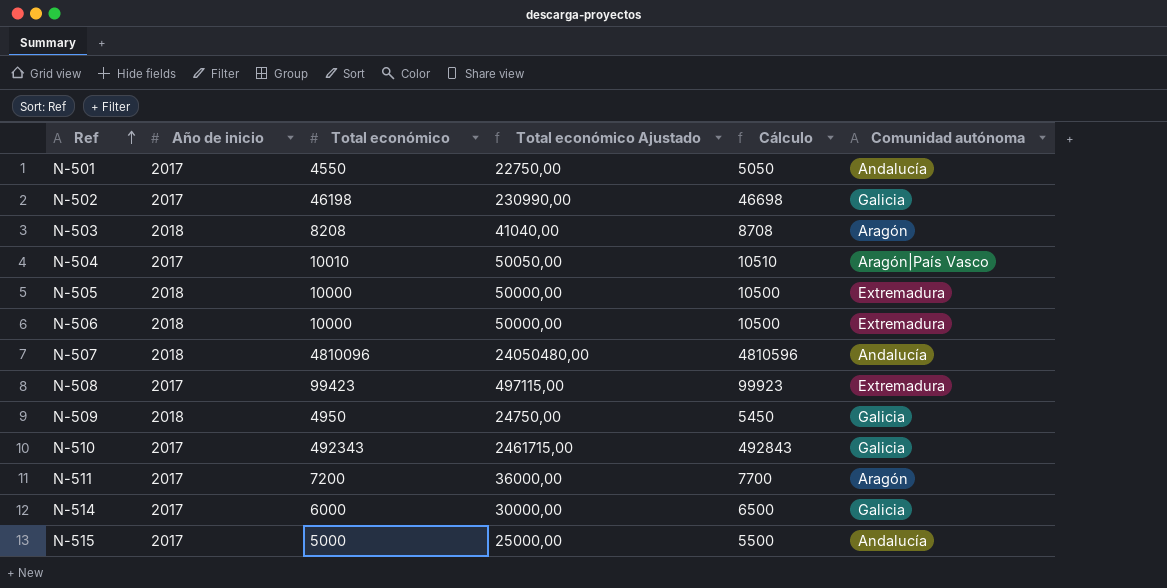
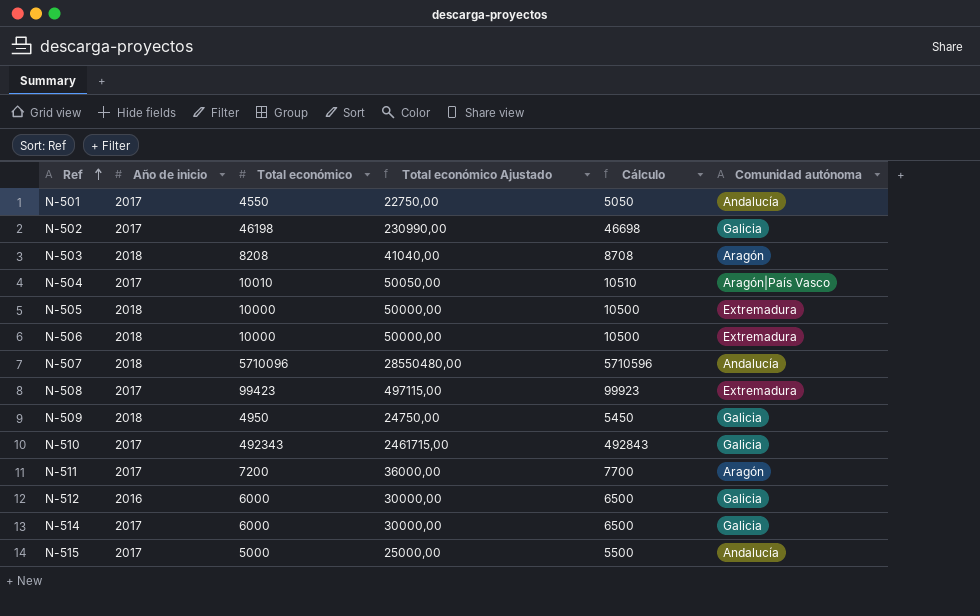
N-507 | Total económico: 4810096 -> 5710096
N-507 | Total económico Ajustado: 24050480,00 -> 28550480,00
N-507 | Cálculo: 4810596 -> 5710596
row N-512: none -> 2016 | 6000 | 30000,00 | 6500 | Galicia

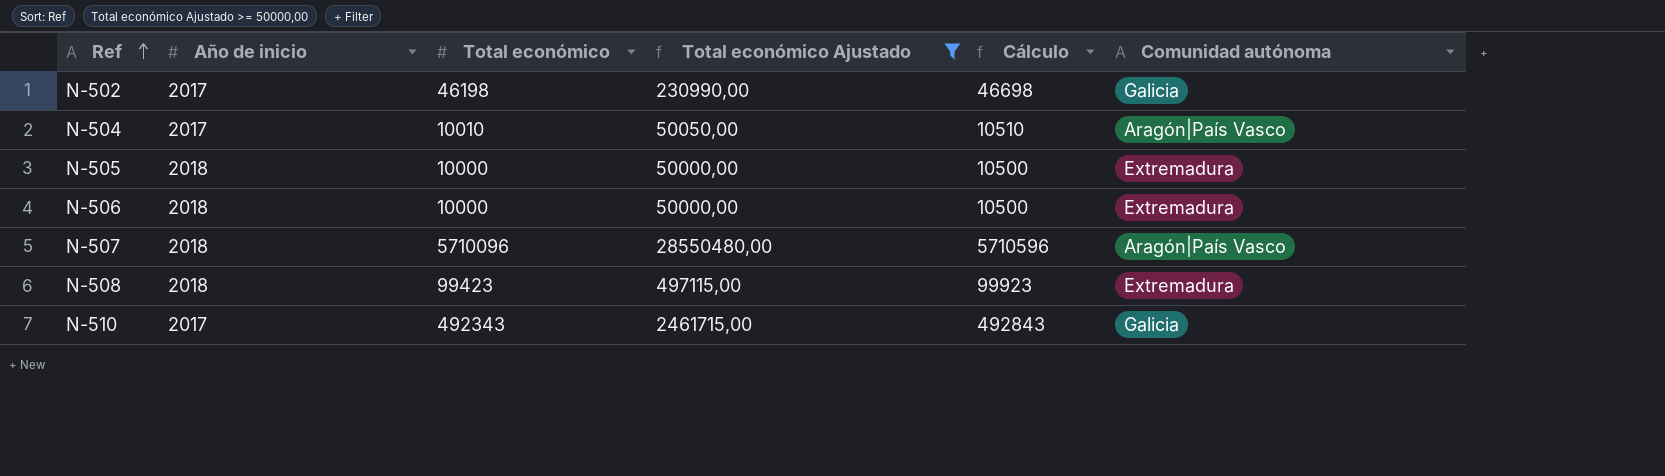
filter: none -> Total económico Ajustado >= 50000,00
N-507 | Comunidad autónoma: Andalucía -> Aragón|País Vasco
N-508 | Año de inicio: 2017 -> 2018

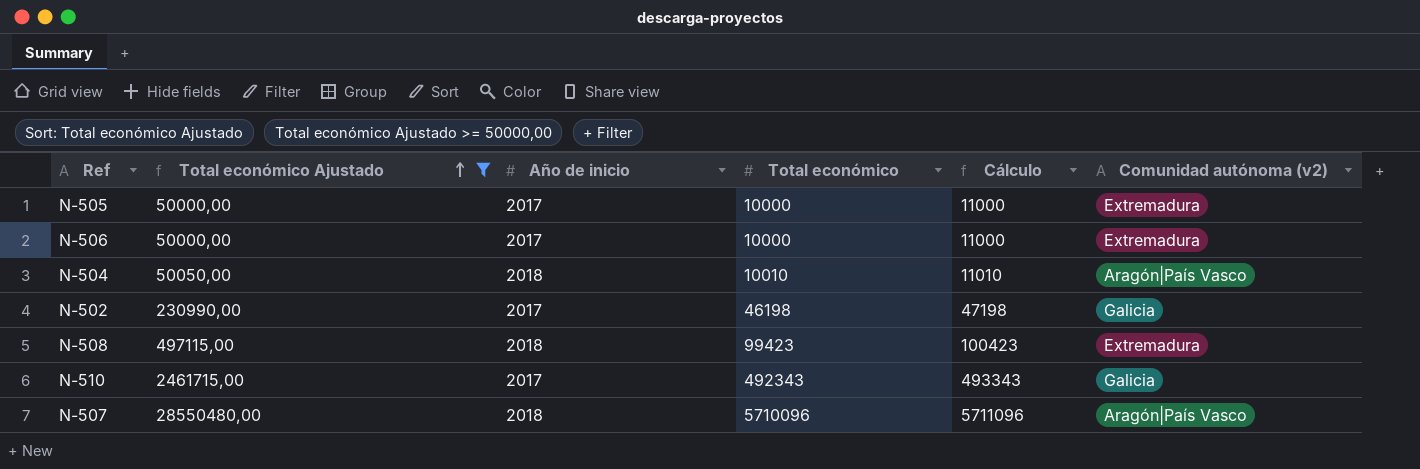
row order: Ref ascending -> Total económico Ajustado ascending
column Total económico Ajustado | position: 4 -> 2
column Cálculo | formula: [Total económico] + 500 -> [Total económico] + 1000
column name: Comunidad autónoma -> Comunidad autónoma (v2)
N-505 | Año de inicio: 2018 -> 2017
N-506 | Año de inicio: 2018 -> 2017
N-504 | Año de inicio: 2017 -> 2018

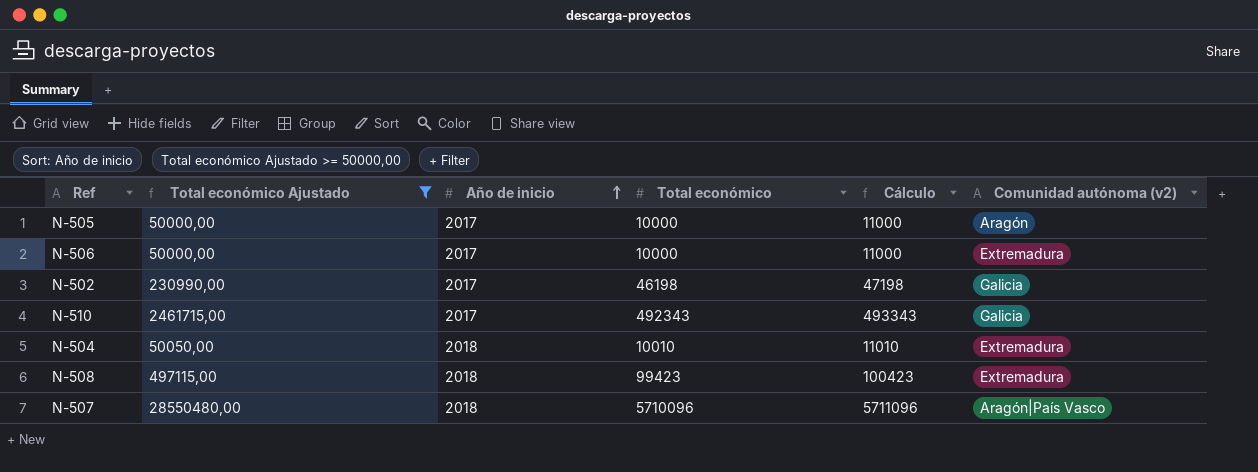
row order: Total económico Ajustado ascending -> Año de inicio ascending
N-505 | Comunidad autónoma (v2): Extremadura -> Aragón
N-504 | Comunidad autónoma (v2): Aragón|País Vasco -> Extremadura

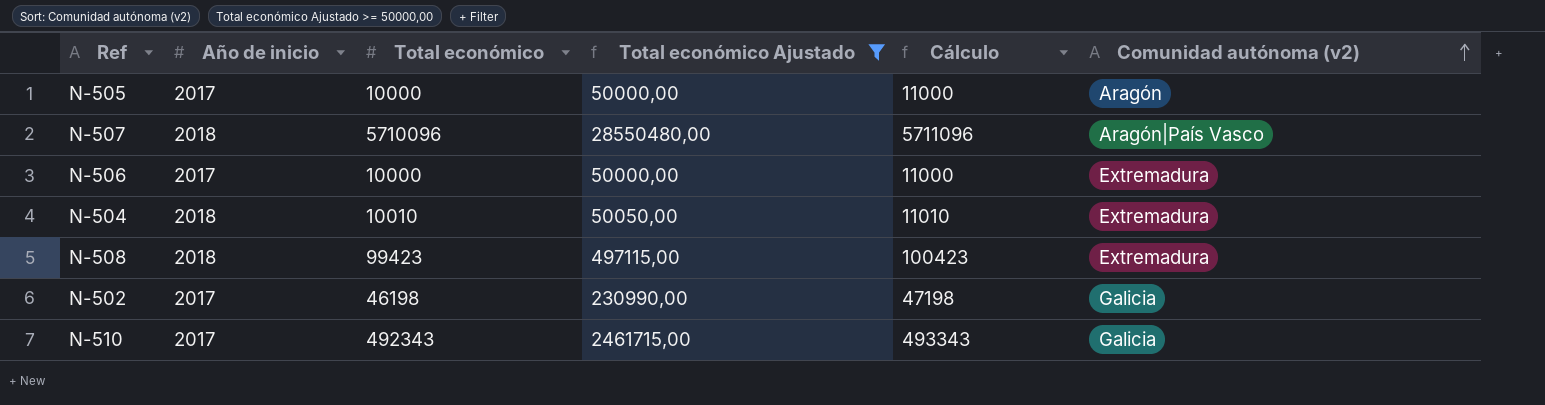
row order: Año de inicio ascending -> Comunidad autónoma (v2) ascending
column Total económico Ajustado | position: 2 -> 4

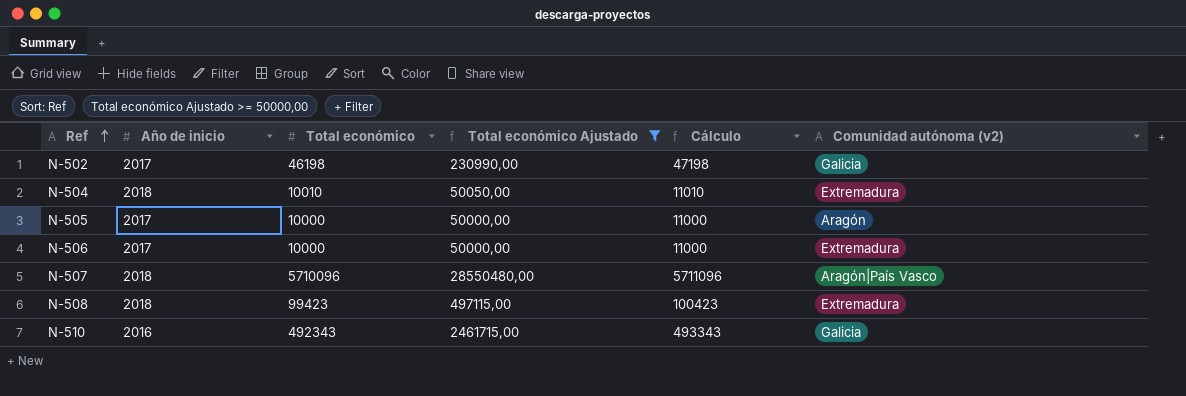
row order: Comunidad autónoma (v2) ascending -> Ref ascending
N-510 | Año de inicio: 2017 -> 2016

